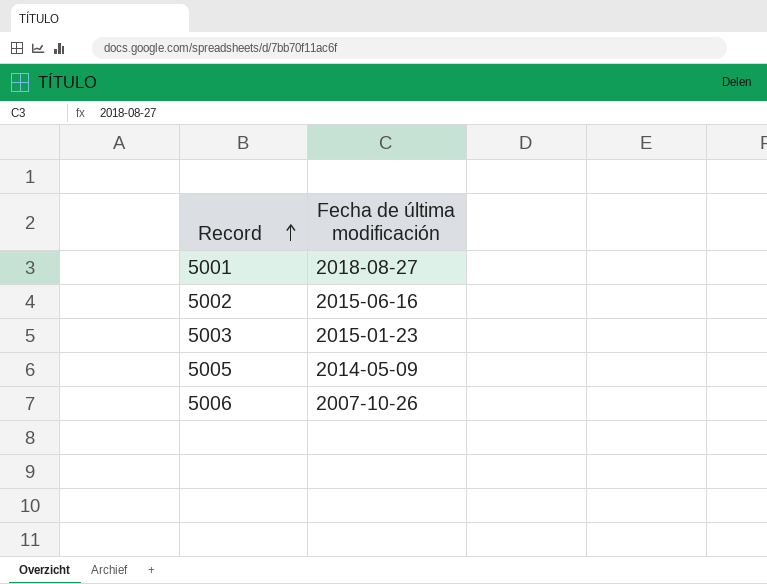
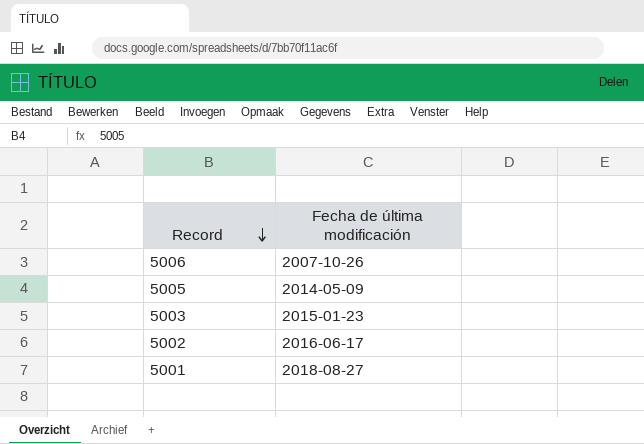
row order: Record ascending -> Record descending
5002 | Fecha de última modificación: 2015-06-16 -> 2016-06-17

